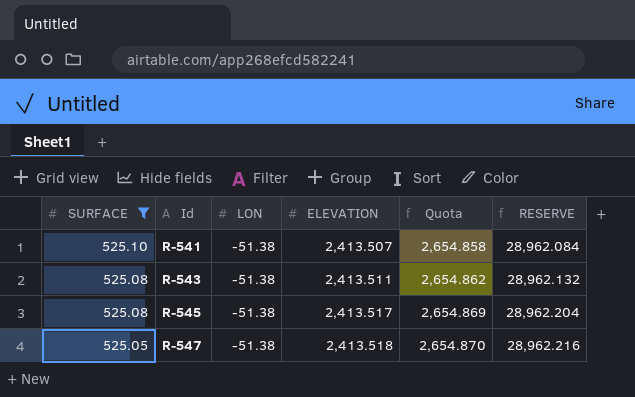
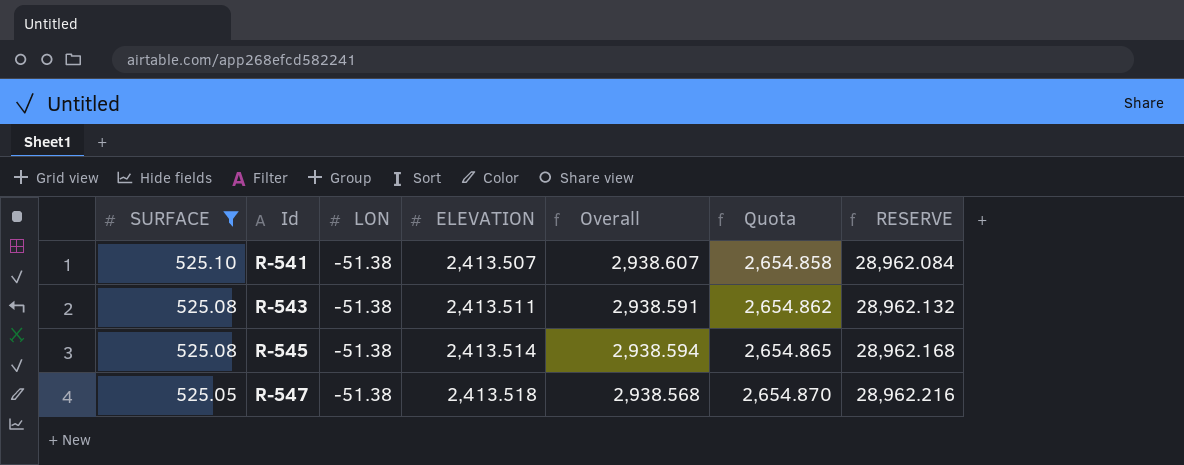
column Overall | formula: none -> [SURFACE] + [ELEVATION]
R-545 | ELEVATION: 2,413.517 -> 2,413.514
R-545 | Quota: 2,654.869 -> 2,654.865
R-545 | RESERVE: 28,962.204 -> 28,962.168

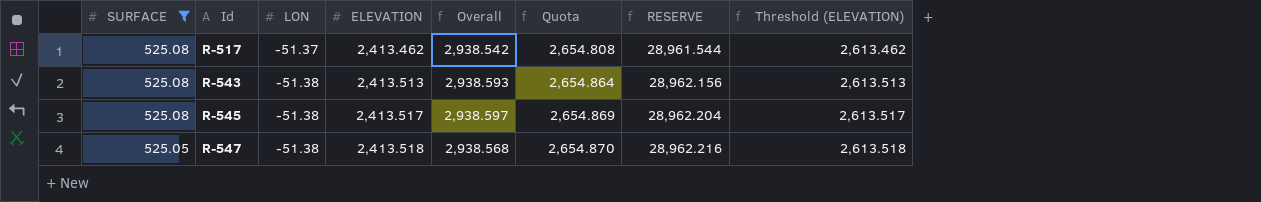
column Threshold (ELEVATION) | formula: none -> [ELEVATION] + 200
row R-541: 525.10 | -51.38 | 2,413.507 | 2,938.607 | 2,654.858 | 28,962.084 -> none
row R-517: none -> 525.08 | -51.37 | 2,413.462 | 2,938.542 | 2,654.808 | 28,961.544 | 2,613.462
R-543 | ELEVATION: 2,413.511 -> 2,413.513
R-543 | Overall: 2,938.591 -> 2,938.593
R-543 | Quota: 2,654.862 -> 2,654.864
R-543 | RESERVE: 28,962.132 -> 28,962.156
R-545 | ELEVATION: 2,413.514 -> 2,413.517
R-545 | Overall: 2,938.594 -> 2,938.597
R-545 | Quota: 2,654.865 -> 2,654.869
R-545 | RESERVE: 28,962.168 -> 28,962.204

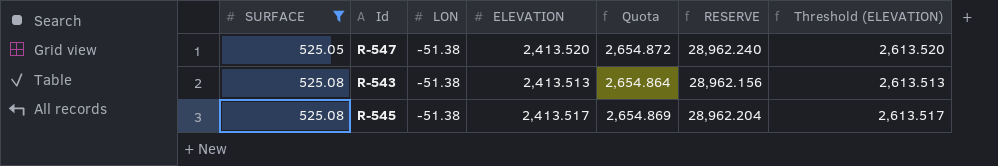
row order: SURFACE descending -> SURFACE ascending
column Overall | formula: [SURFACE] + [ELEVATION] -> none
row R-517: 525.08 | -51.37 | 2,413.462 | 2,938.542 | 2,654.808 | 28,961.544 | 2,613.462 -> none
R-547 | ELEVATION: 2,413.518 -> 2,413.520
R-547 | Quota: 2,654.870 -> 2,654.872
R-547 | RESERVE: 28,962.216 -> 28,962.240
R-547 | Threshold (ELEVATION): 2,613.518 -> 2,613.520

